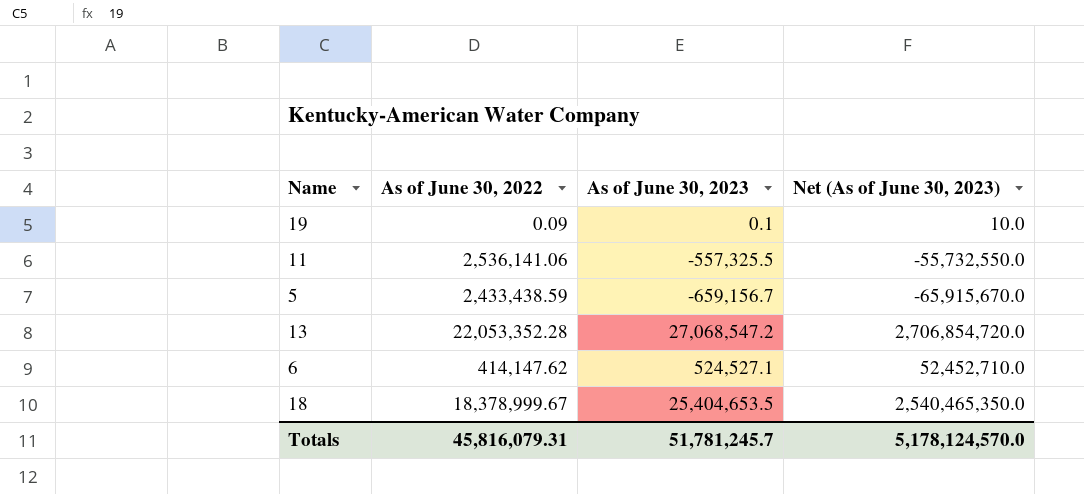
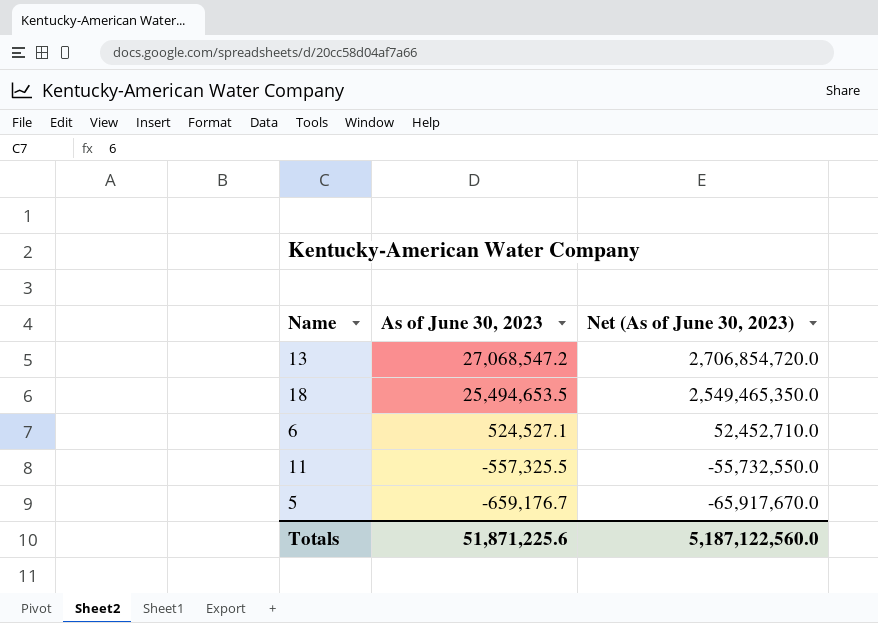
row order: none -> As of June 30, 2023 descending
column As of June 30, 2022 | position: 2 -> none
row 19: 0.09 | 0.1 | 10.0 -> none
18 | As of June 30, 2023: 25,404,653.5 -> 25,494,653.5
18 | Net (As of June 30, 2023): 2,540,465,350.0 -> 2,549,465,350.0
5 | As of June 30, 2023: -659,156.7 -> -659,176.7
5 | Net (As of June 30, 2023): -65,915,670.0 -> -65,917,670.0
Totals | As of June 30, 2023: 51,781,245.7 -> 51,871,225.6
Totals | Net (As of June 30, 2023): 5,178,124,570.0 -> 5,187,122,560.0

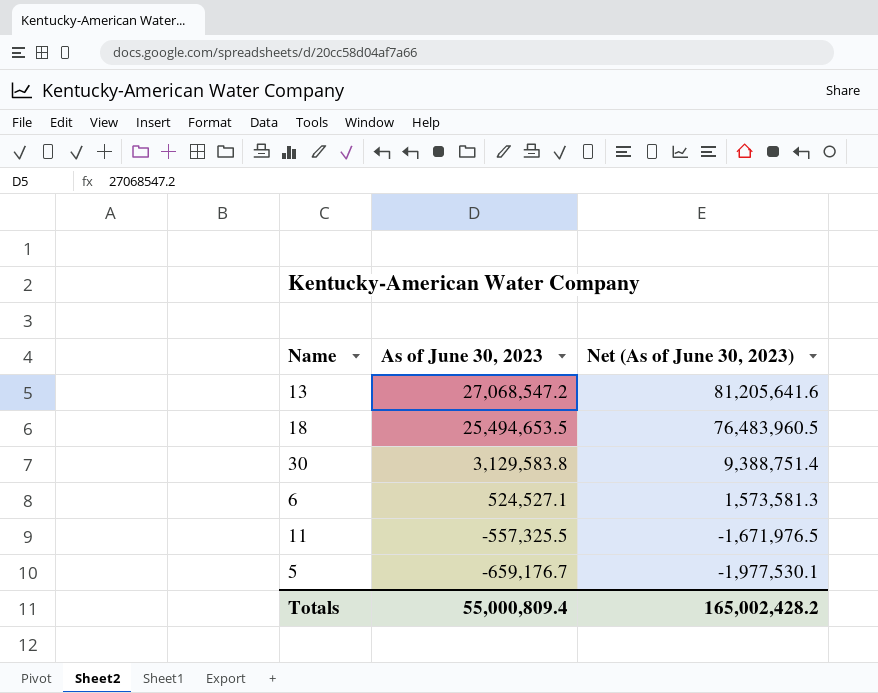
column Net (As of June 30, 2023) | formula: [As of June 30, 2023] * 100 -> [As of June 30, 2023] * 3
row 30: none -> 3,129,583.8 | 9,388,751.4
Totals | As of June 30, 2023: 51,871,225.6 -> 55,000,809.4
Totals | Net (As of June 30, 2023): 5,187,122,560.0 -> 165,002,428.2

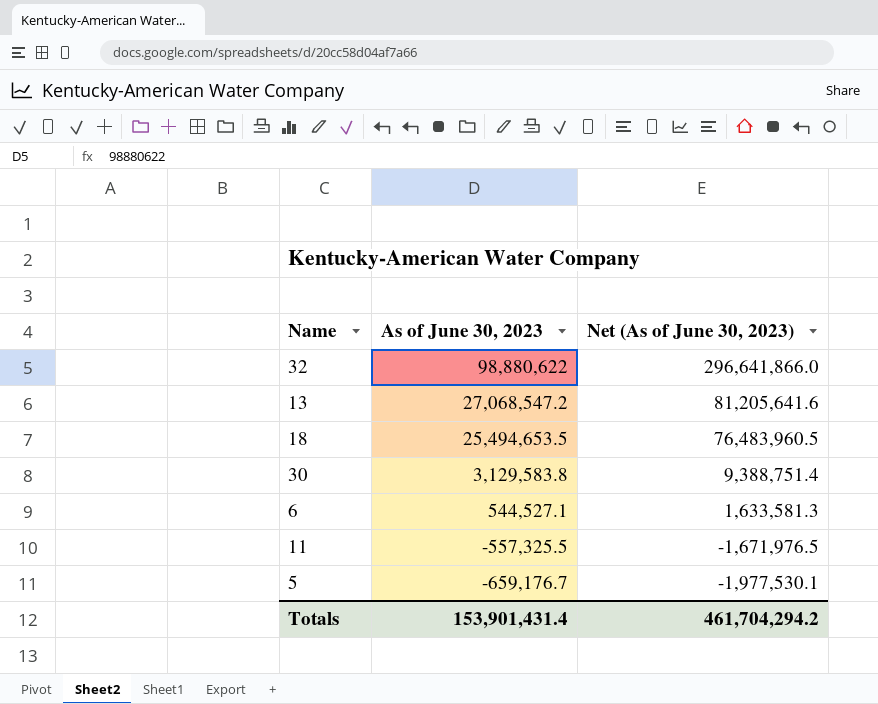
row 32: none -> 98,880,622 | 296,641,866.0
6 | As of June 30, 2023: 524,527.1 -> 544,527.1
6 | Net (As of June 30, 2023): 1,573,581.3 -> 1,633,581.3
Totals | As of June 30, 2023: 55,000,809.4 -> 153,901,431.4
Totals | Net (As of June 30, 2023): 165,002,428.2 -> 461,704,294.2

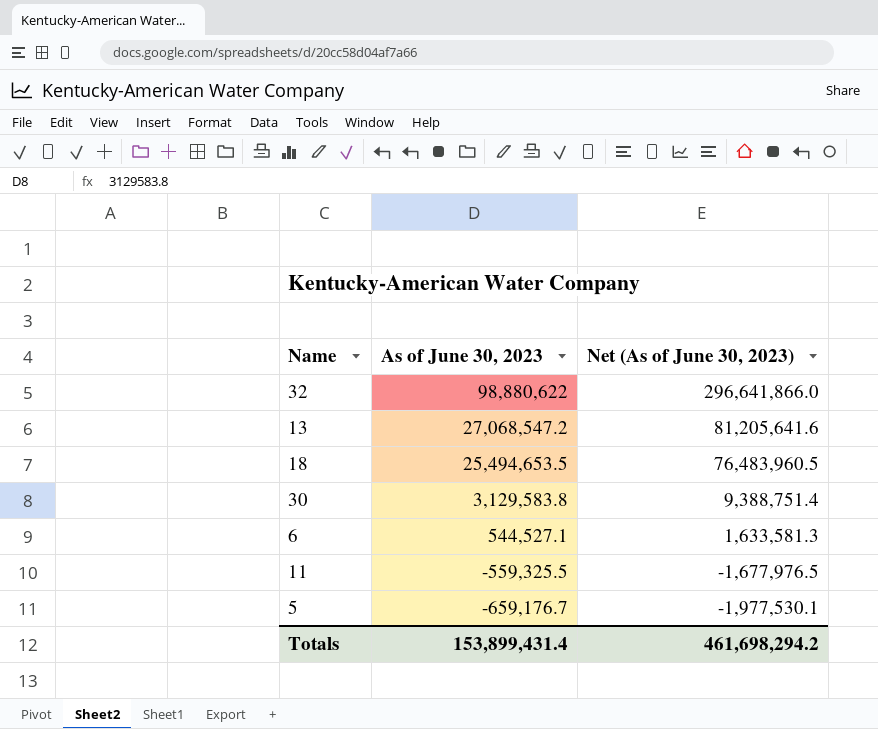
11 | As of June 30, 2023: -557,325.5 -> -559,325.5
11 | Net (As of June 30, 2023): -1,671,976.5 -> -1,677,976.5
Totals | As of June 30, 2023: 153,901,431.4 -> 153,899,431.4
Totals | Net (As of June 30, 2023): 461,704,294.2 -> 461,698,294.2

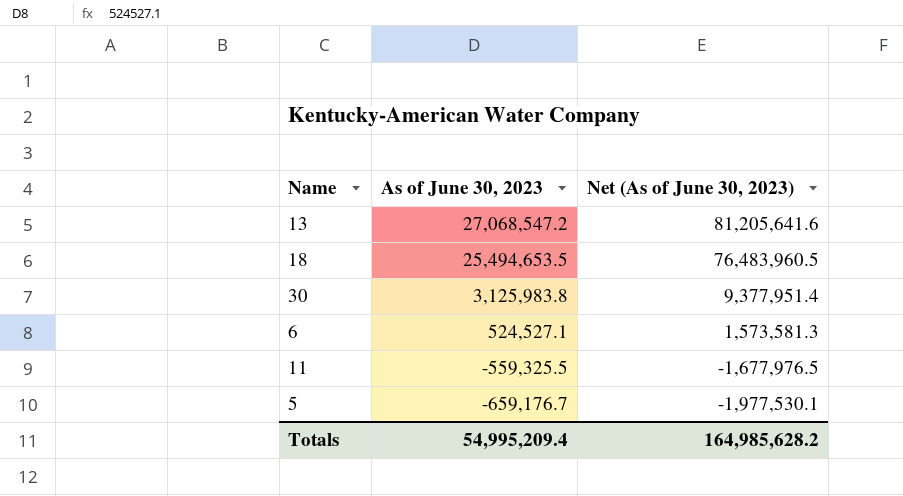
row 32: 98,880,622 | 296,641,866.0 -> none
30 | As of June 30, 2023: 3,129,583.8 -> 3,125,983.8
30 | Net (As of June 30, 2023): 9,388,751.4 -> 9,377,951.4
6 | As of June 30, 2023: 544,527.1 -> 524,527.1
6 | Net (As of June 30, 2023): 1,633,581.3 -> 1,573,581.3
Totals | As of June 30, 2023: 153,899,431.4 -> 54,995,209.4
Totals | Net (As of June 30, 2023): 461,698,294.2 -> 164,985,628.2

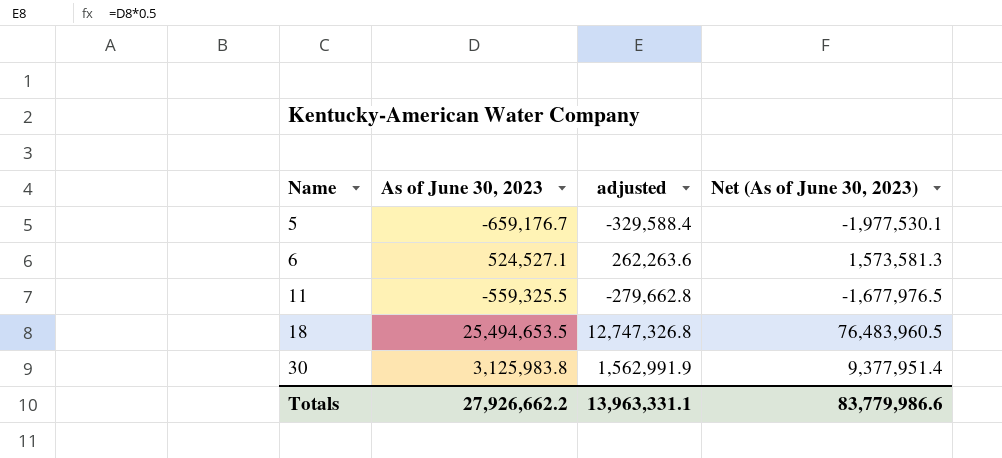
row order: As of June 30, 2023 descending -> Name ascending
column adjusted | formula: none -> [As of June 30, 2023] * 0.5
row 13: 27,068,547.2 | 81,205,641.6 -> none
Totals | As of June 30, 2023: 54,995,209.4 -> 27,926,662.2
Totals | Net (As of June 30, 2023): 164,985,628.2 -> 83,779,986.6

